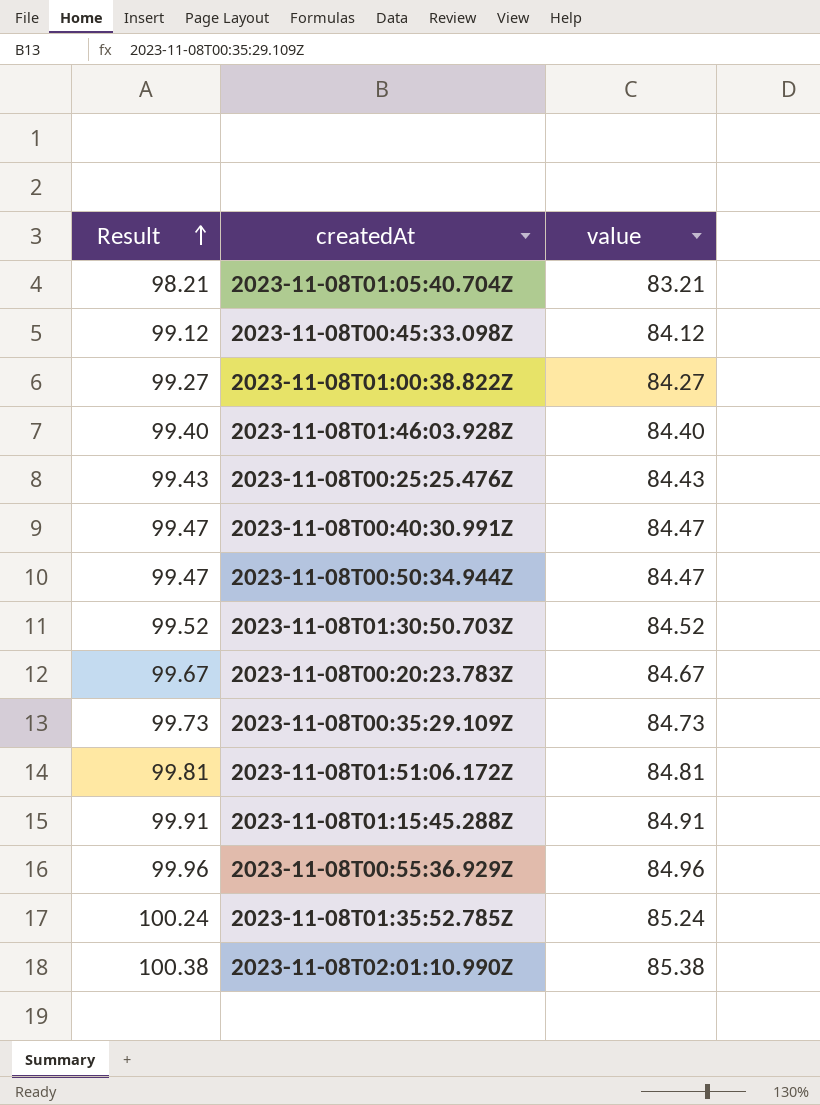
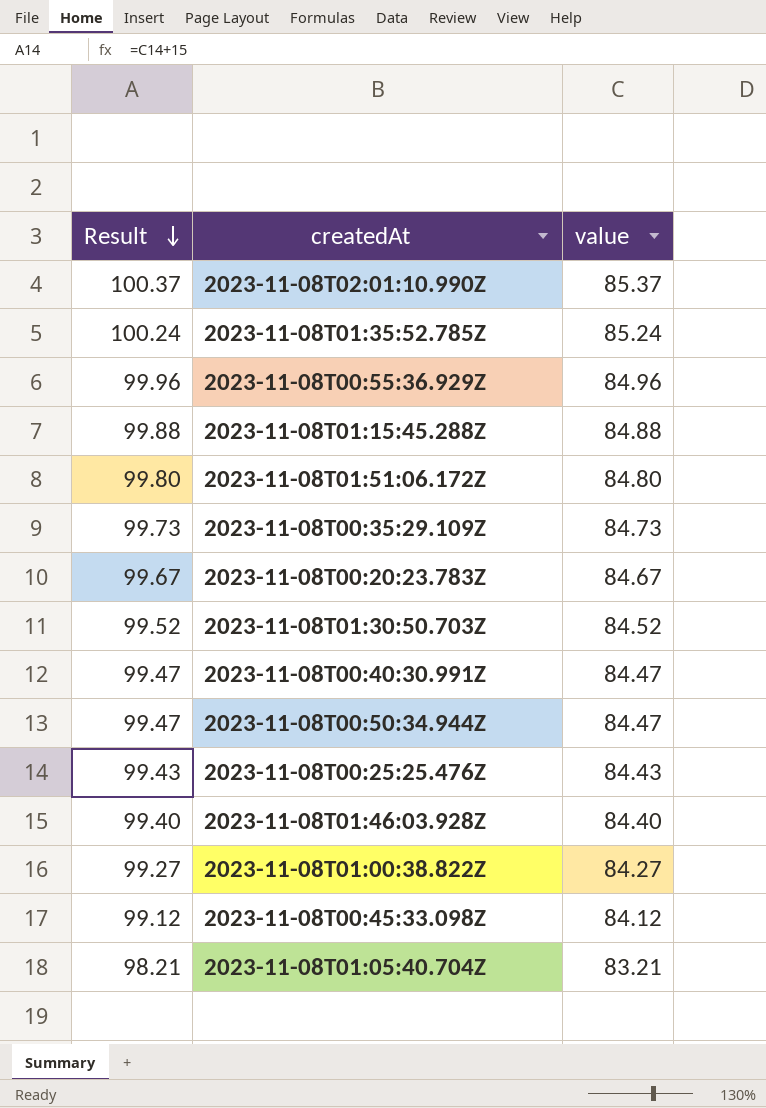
row order: Result ascending -> Result descending
2023-11-08T02:01:10.990Z | Result: 100.38 -> 100.37
2023-11-08T02:01:10.990Z | value: 85.38 -> 85.37
2023-11-08T01:15:45.288Z | Result: 99.91 -> 99.88
2023-11-08T01:15:45.288Z | value: 84.91 -> 84.88
2023-11-08T01:51:06.172Z | Result: 99.81 -> 99.80
2023-11-08T01:51:06.172Z | value: 84.81 -> 84.80

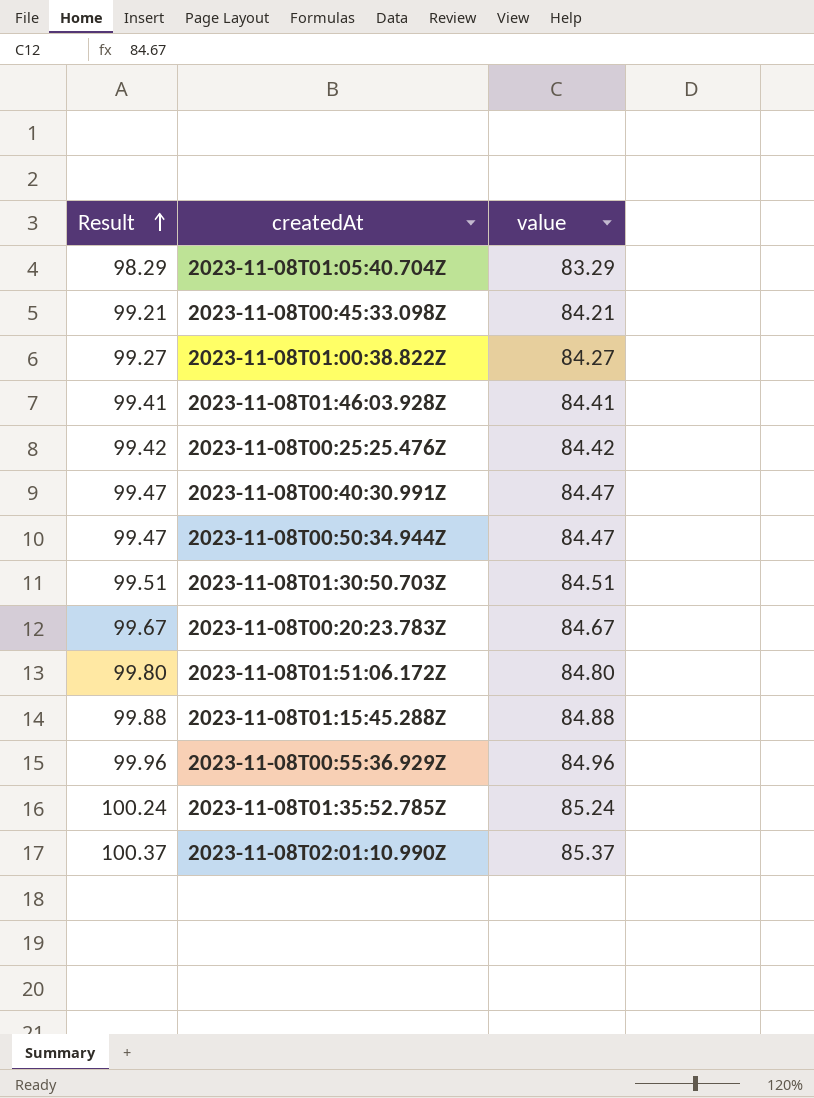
row order: Result descending -> Result ascending
row 2023-11-08T00:35:29.109Z: 99.73 | 84.73 -> none
2023-11-08T01:05:40.704Z | Result: 98.21 -> 98.29
2023-11-08T01:05:40.704Z | value: 83.21 -> 83.29
2023-11-08T00:45:33.098Z | Result: 99.12 -> 99.21
2023-11-08T00:45:33.098Z | value: 84.12 -> 84.21
2023-11-08T01:46:03.928Z | Result: 99.40 -> 99.41
2023-11-08T01:46:03.928Z | value: 84.40 -> 84.41
2023-11-08T00:25:25.476Z | Result: 99.43 -> 99.42
2023-11-08T00:25:25.476Z | value: 84.43 -> 84.42
2023-11-08T01:30:50.703Z | Result: 99.52 -> 99.51
2023-11-08T01:30:50.703Z | value: 84.52 -> 84.51

